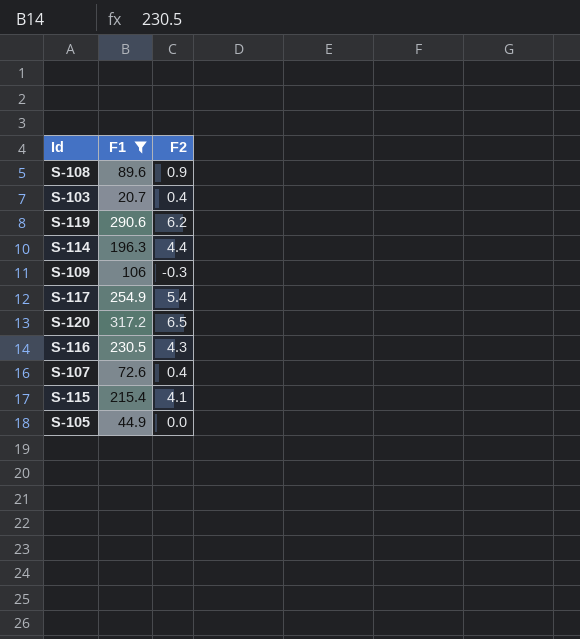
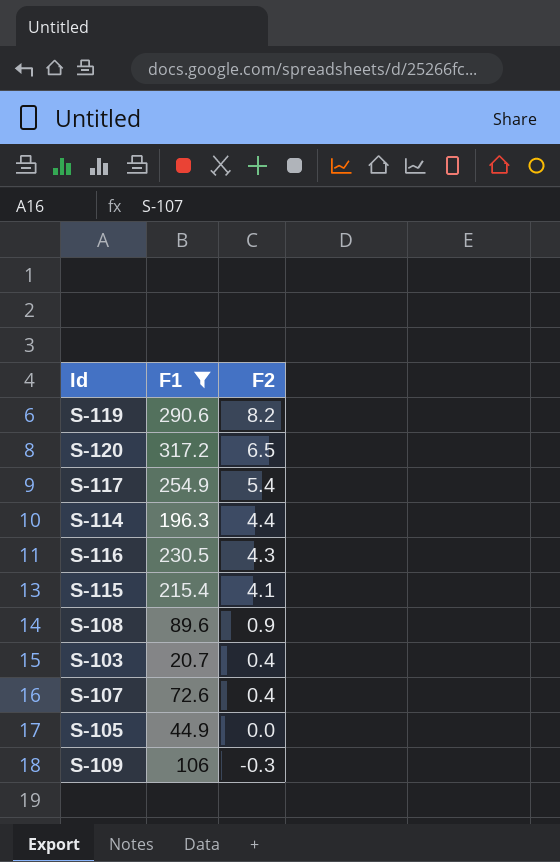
row order: none -> F2 descending
S-119 | F2: 6.2 -> 8.2

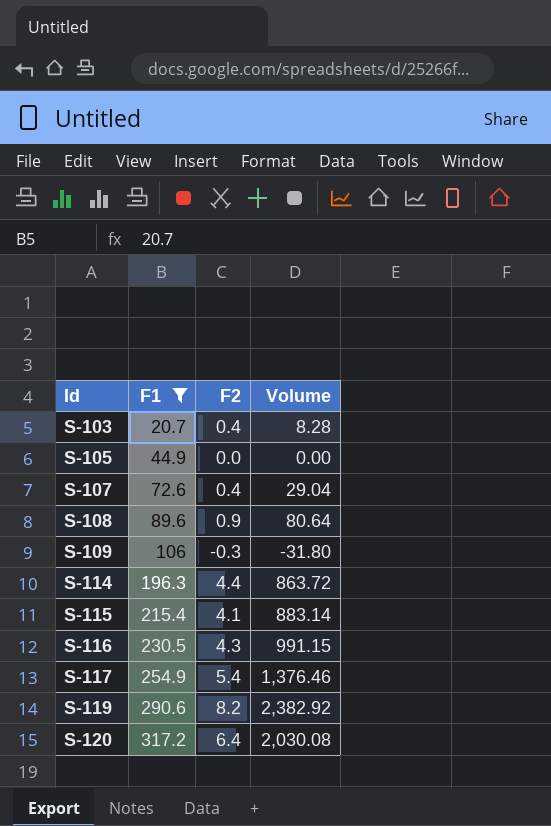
row order: F2 descending -> Id ascending
column Volume | formula: none -> [F1] * [F2]
S-120 | F2: 6.5 -> 6.4

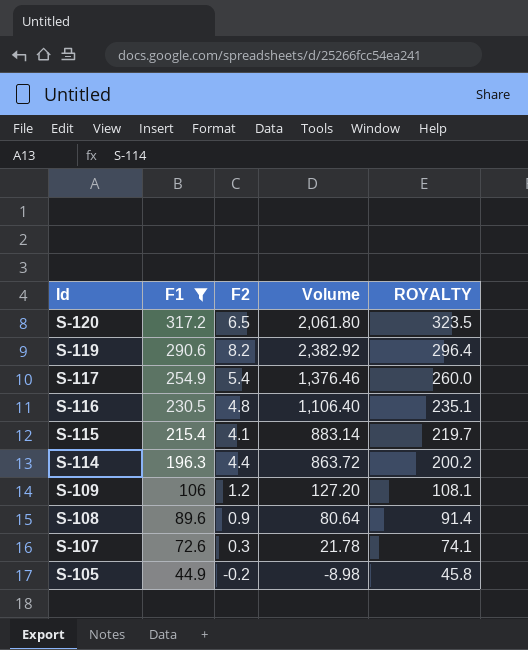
row order: Id ascending -> Id descending
column ROYALTY | formula: none -> [F1] * 1.02
row S-103: 20.7 | 0.4 | 8.28 -> none
S-120 | F2: 6.4 -> 6.5
S-120 | Volume: 2,030.08 -> 2,061.80
S-116 | F2: 4.3 -> 4.8
S-116 | Volume: 991.15 -> 1,106.40
S-109 | F2: -0.3 -> 1.2
S-109 | Volume: -31.80 -> 127.20
S-107 | F2: 0.4 -> 0.3
S-107 | Volume: 29.04 -> 21.78
S-105 | F2: 0.0 -> -0.2
S-105 | Volume: 0.00 -> -8.98

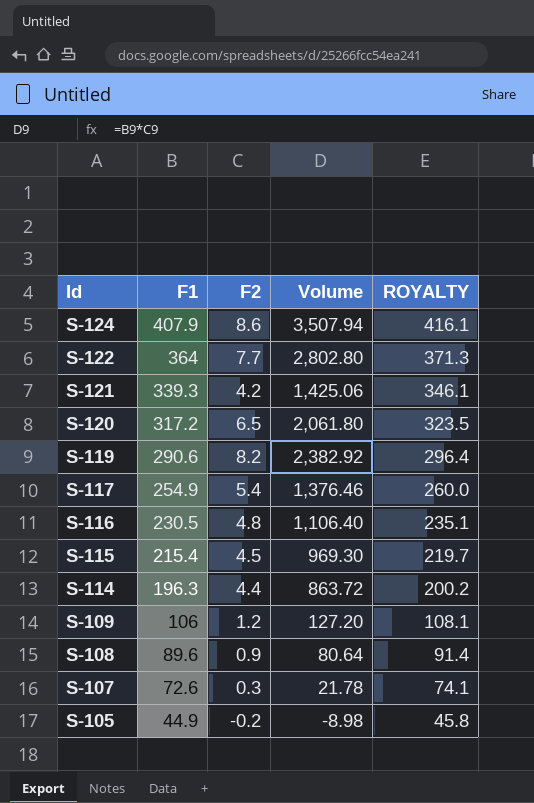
filter: F1 <= 317.2 -> none
S-115 | F2: 4.1 -> 4.5
S-115 | Volume: 883.14 -> 969.30

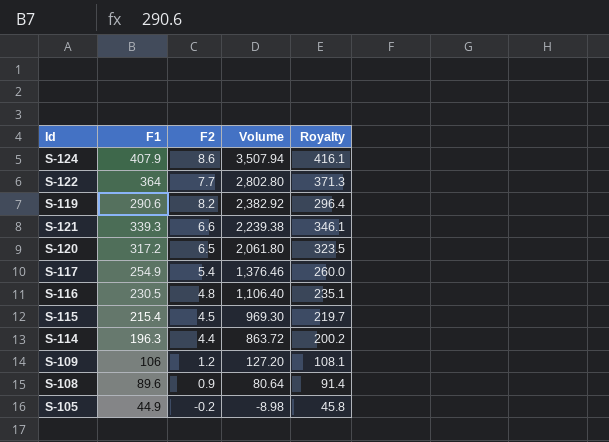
row order: Id descending -> Volume descending
column name: ROYALTY -> Royalty
row S-107: 72.6 | 0.3 | 21.78 | 74.1 -> none
S-121 | F2: 4.2 -> 6.6
S-121 | Volume: 1,425.06 -> 2,239.38

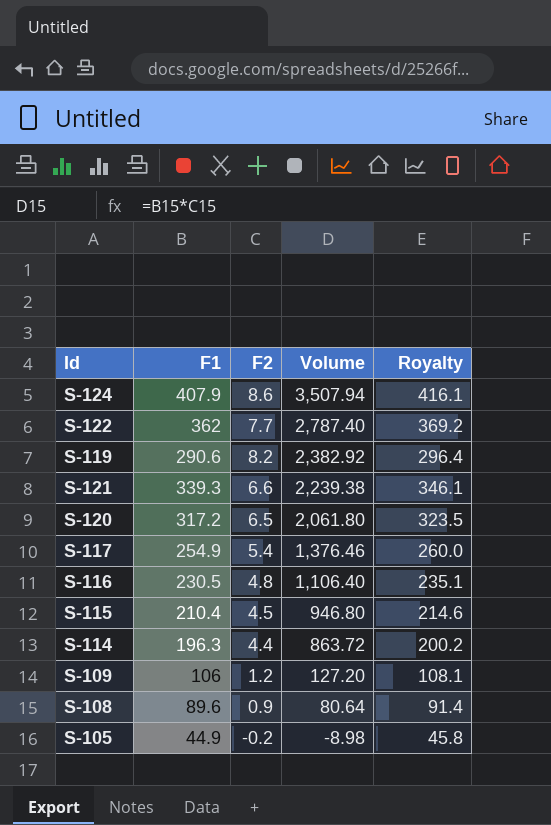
S-122 | F1: 364 -> 362
S-122 | Volume: 2,802.80 -> 2,787.40
S-122 | Royalty: 371.3 -> 369.2
S-115 | F1: 215.4 -> 210.4
S-115 | Volume: 969.30 -> 946.80
S-115 | Royalty: 219.7 -> 214.6

